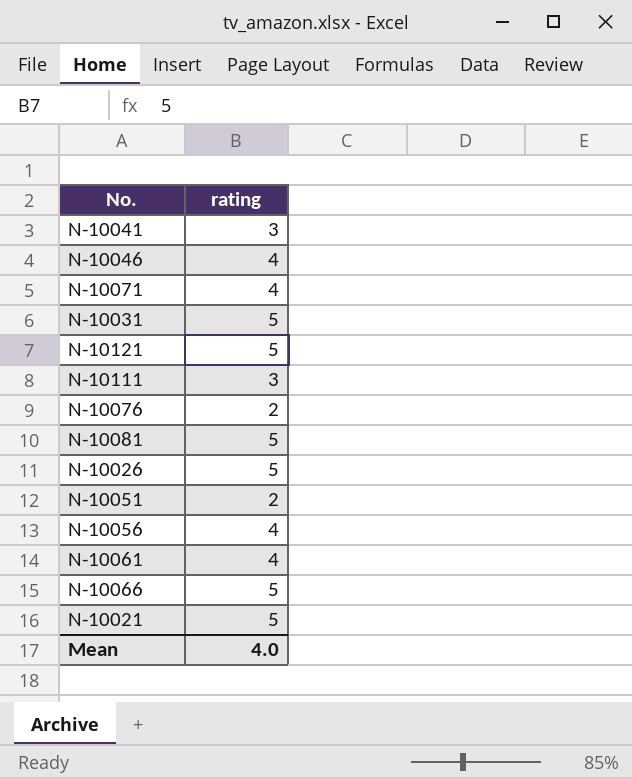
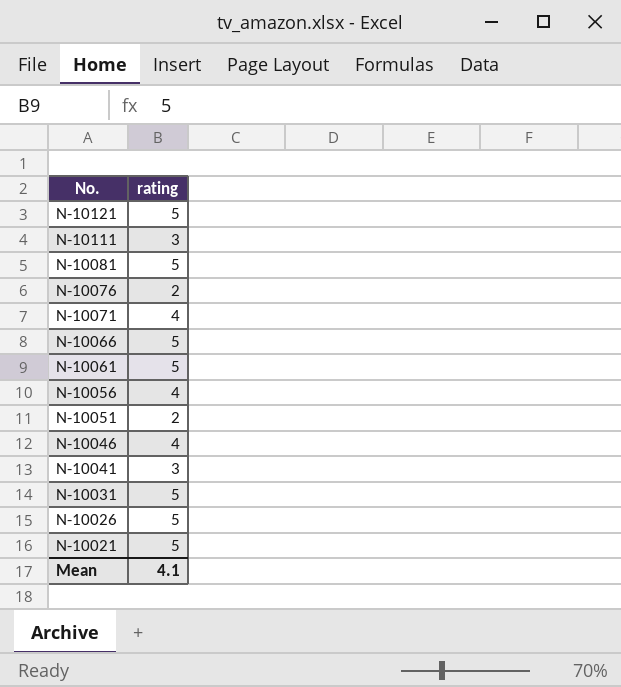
row order: none -> No. descending
N-10061 | rating: 4 -> 5
Mean | rating: 4.0 -> 4.1

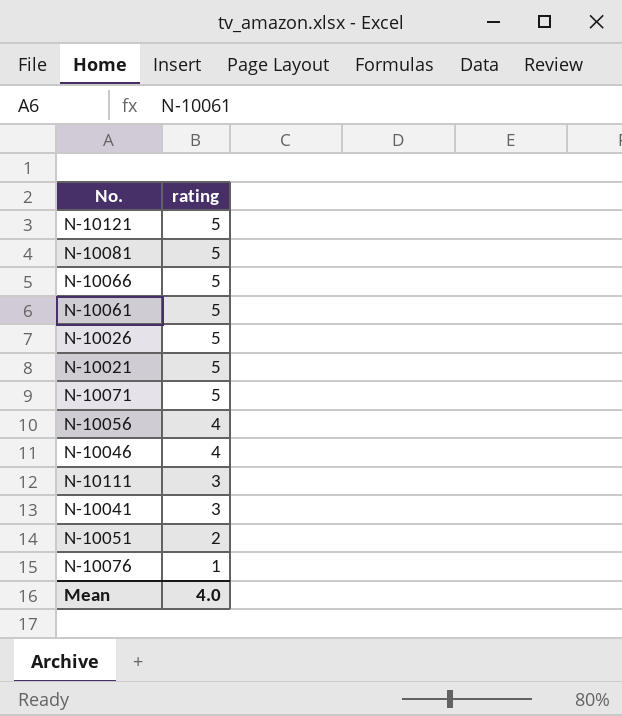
row order: No. descending -> rating descending
row N-10031: 5 -> none
N-10071 | rating: 4 -> 5
N-10076 | rating: 2 -> 1
Mean | rating: 4.1 -> 4.0

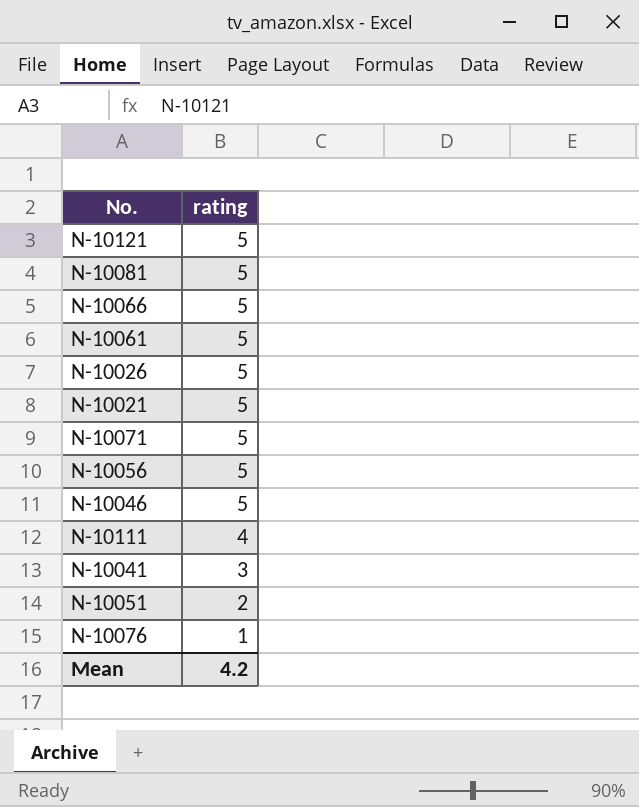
N-10056 | rating: 4 -> 5
N-10046 | rating: 4 -> 5
N-10111 | rating: 3 -> 4
Mean | rating: 4.0 -> 4.2

